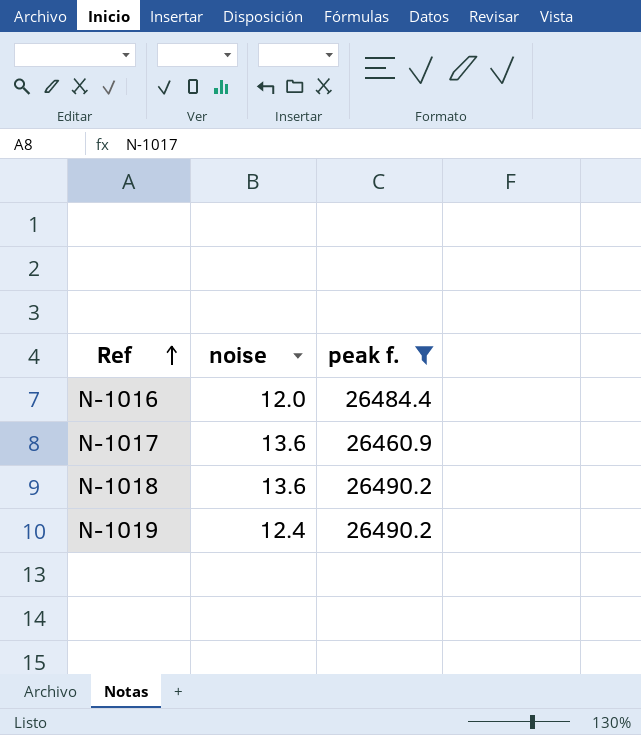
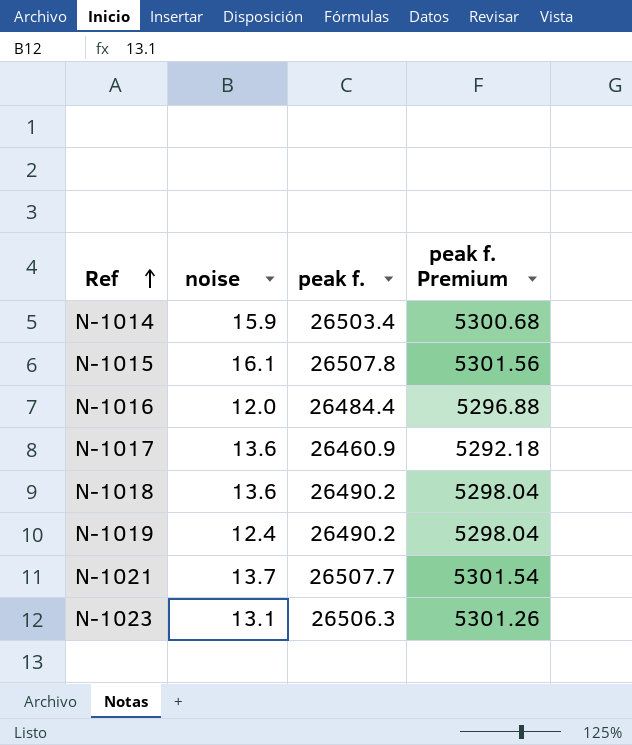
filter: peak f. <= 26490.2 -> none
column peak f. Premium | formula: none -> [peak f.] * 0.2

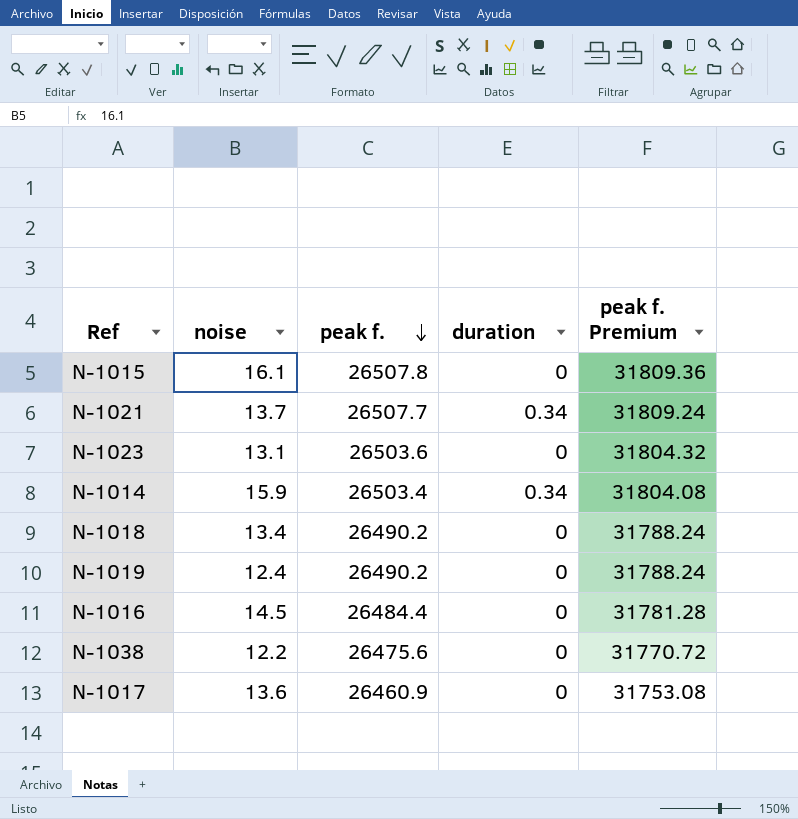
row order: Ref ascending -> peak f. descending
column duration | position: none -> 4
column peak f. Premium | formula: [peak f.] * 0.2 -> [peak f.] * 1.2
N-1023 | peak f.: 26506.3 -> 26503.6
N-1018 | noise: 13.6 -> 13.4
N-1016 | noise: 12.0 -> 14.5
row N-1038: none -> 12.2 | 26475.6 | 0 | 31770.72

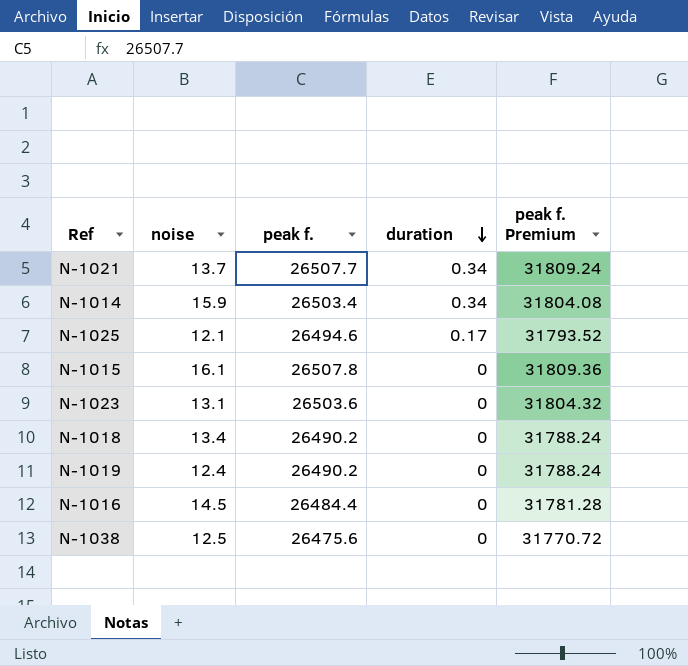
row order: peak f. descending -> duration descending
row N-1017: 13.6 | 26460.9 | 0 | 31753.08 -> none
row N-1025: none -> 12.1 | 26494.6 | 0.17 | 31793.52
N-1038 | noise: 12.2 -> 12.5

